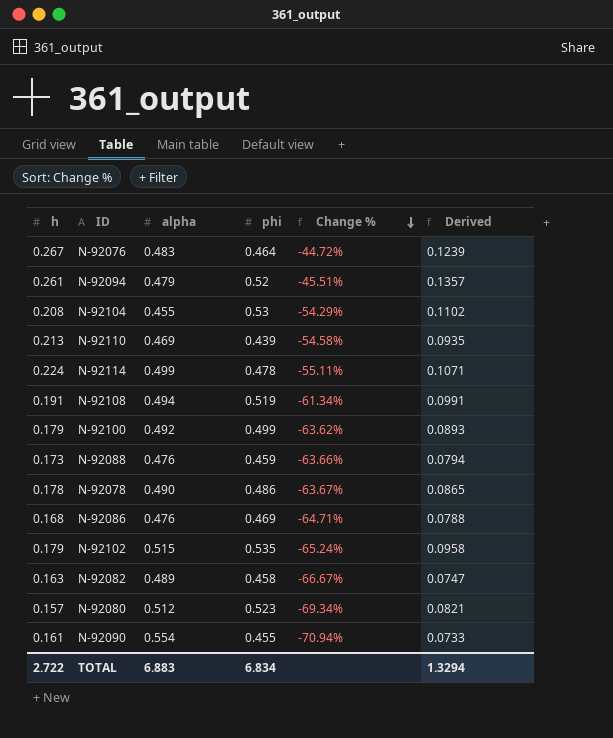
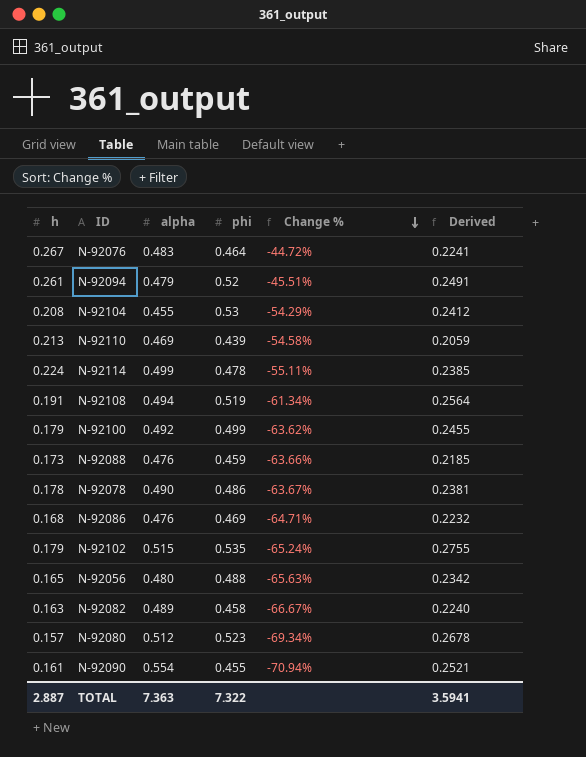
column Derived | formula: [h] * [phi] -> [alpha] * [phi]
row N-92056: none -> 0.165 | 0.480 | 0.488 | -65.63% | 0.2342
TOTAL | h: 2.722 -> 2.887
TOTAL | alpha: 6.883 -> 7.363
TOTAL | phi: 6.834 -> 7.322
TOTAL | Derived: 1.3294 -> 3.5941

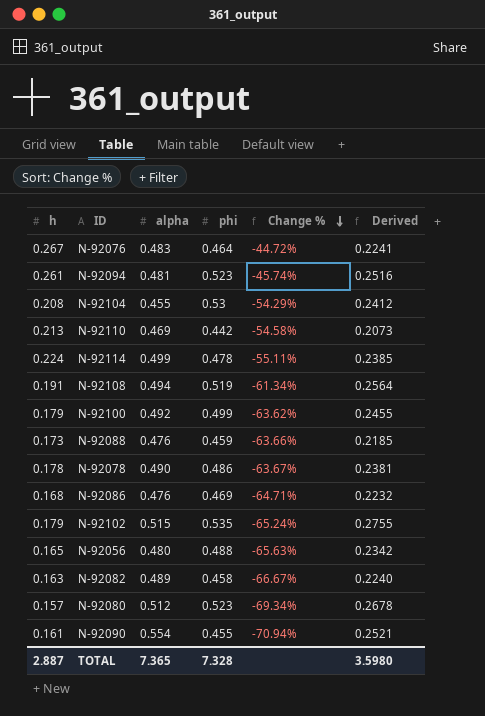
N-92094 | alpha: 0.479 -> 0.481
N-92094 | phi: 0.52 -> 0.523
N-92094 | Change %: -45.51% -> -45.74%
N-92094 | Derived: 0.2491 -> 0.2516
N-92110 | phi: 0.439 -> 0.442
N-92110 | Derived: 0.2059 -> 0.2073
TOTAL | alpha: 7.363 -> 7.365
TOTAL | phi: 7.322 -> 7.328
TOTAL | Derived: 3.5941 -> 3.5980

